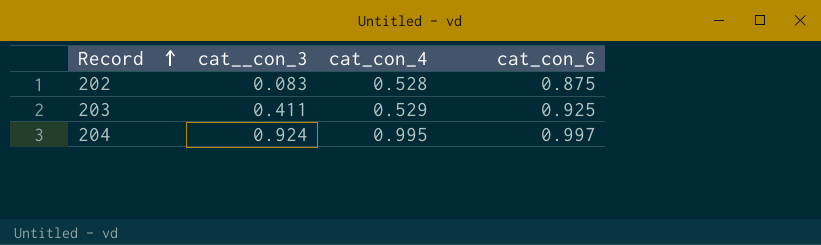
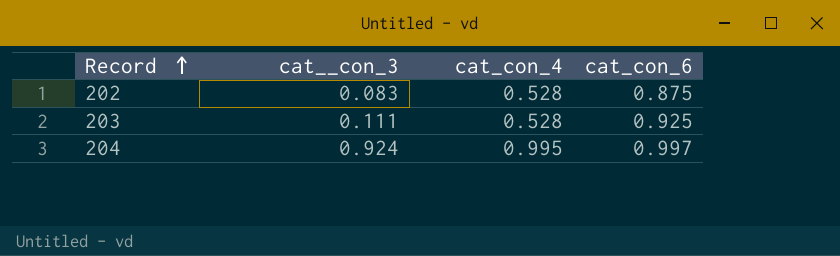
203 | cat__con_3: 0.411 -> 0.111
203 | cat_con_4: 0.529 -> 0.528

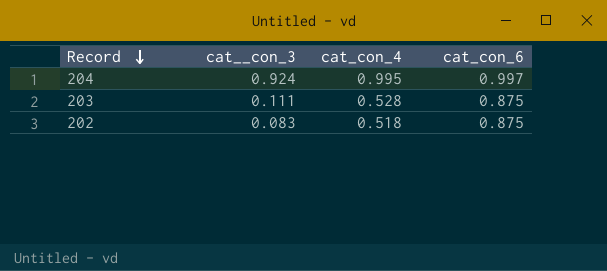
row order: Record ascending -> Record descending
203 | cat_con_6: 0.925 -> 0.875
202 | cat_con_4: 0.528 -> 0.518

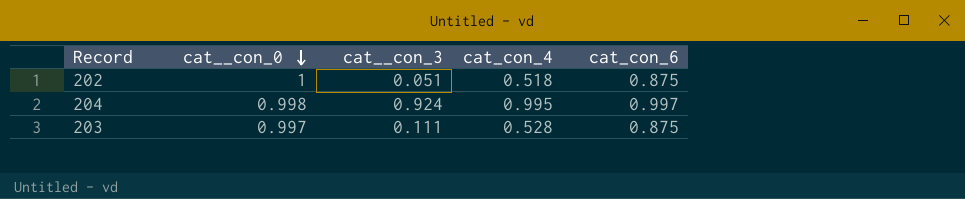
row order: Record descending -> cat__con_0 descending
column cat__con_0 | position: none -> 2
202 | cat__con_3: 0.083 -> 0.051

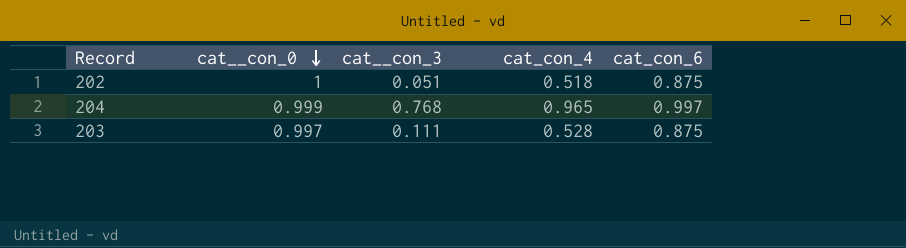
204 | cat__con_0: 0.998 -> 0.999
204 | cat__con_3: 0.924 -> 0.768
204 | cat_con_4: 0.995 -> 0.965

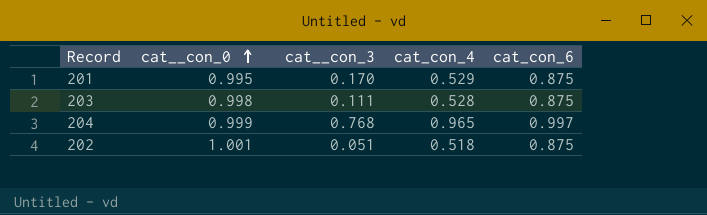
row order: cat__con_0 descending -> cat__con_0 ascending
row 201: none -> 0.995 | 0.170 | 0.529 | 0.875
203 | cat__con_0: 0.997 -> 0.998
202 | cat__con_0: 1 -> 1.001

